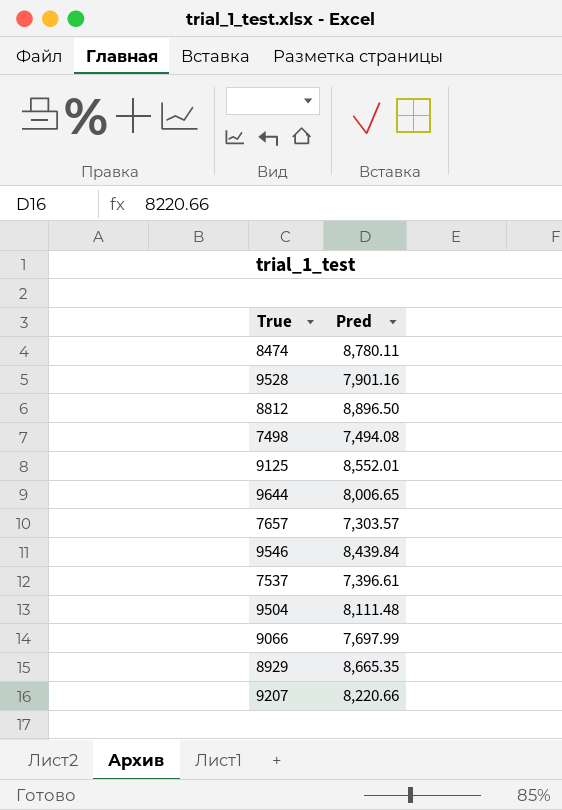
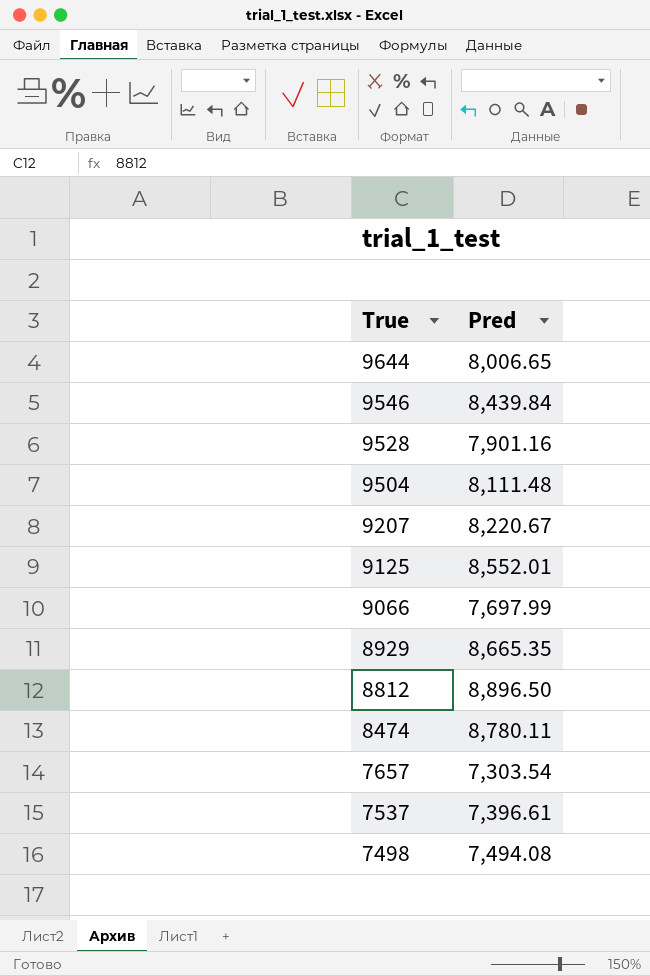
row order: none -> True descending
9207 | Pred: 8,220.66 -> 8,220.67
7657 | Pred: 7,303.57 -> 7,303.54

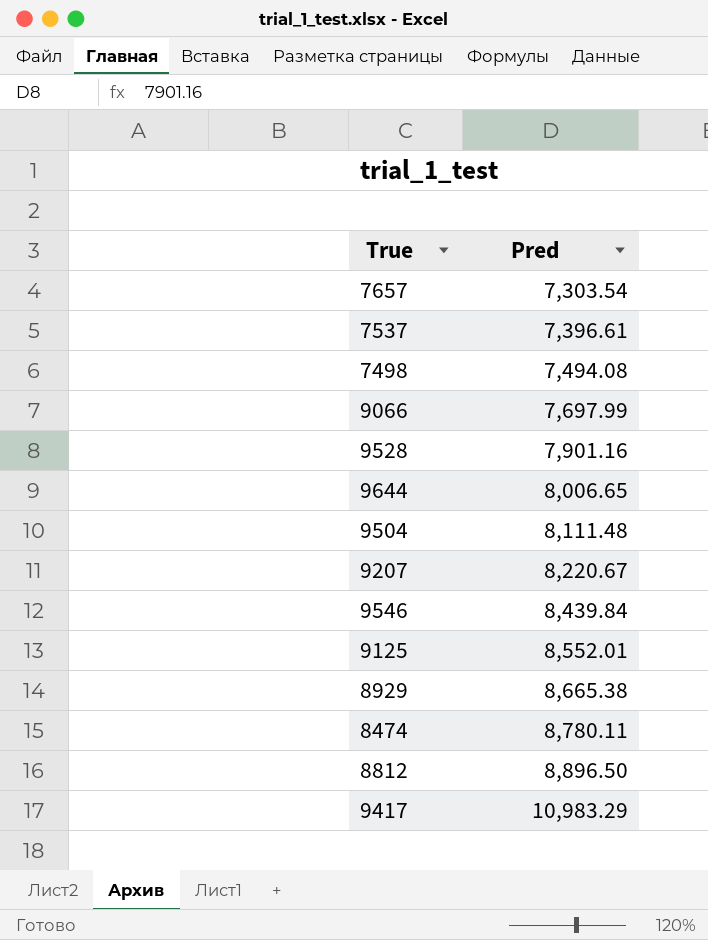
row order: True descending -> Pred ascending
8929 | Pred: 8,665.35 -> 8,665.38
row 9417: none -> 10,983.29

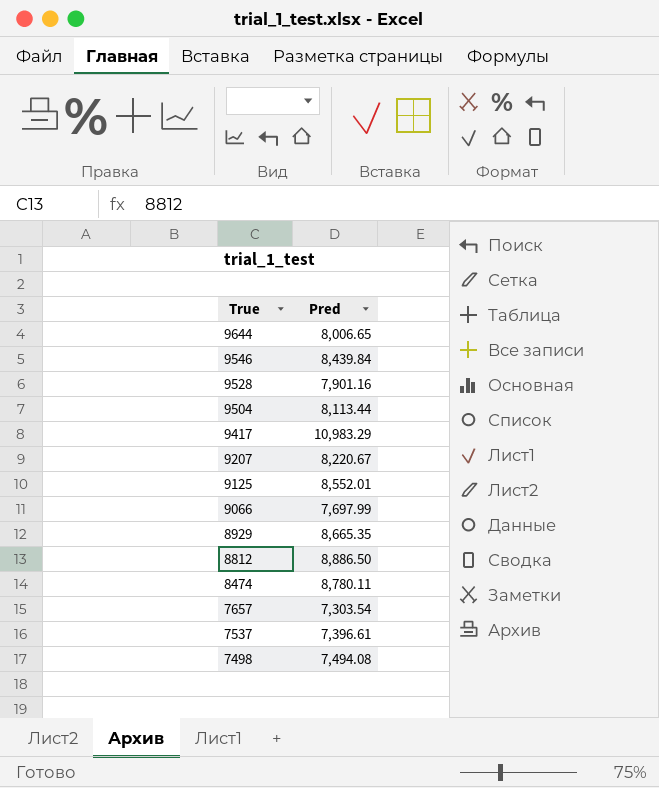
row order: Pred ascending -> True descending
9504 | Pred: 8,111.48 -> 8,113.44
8929 | Pred: 8,665.38 -> 8,665.35
8812 | Pred: 8,896.50 -> 8,886.50

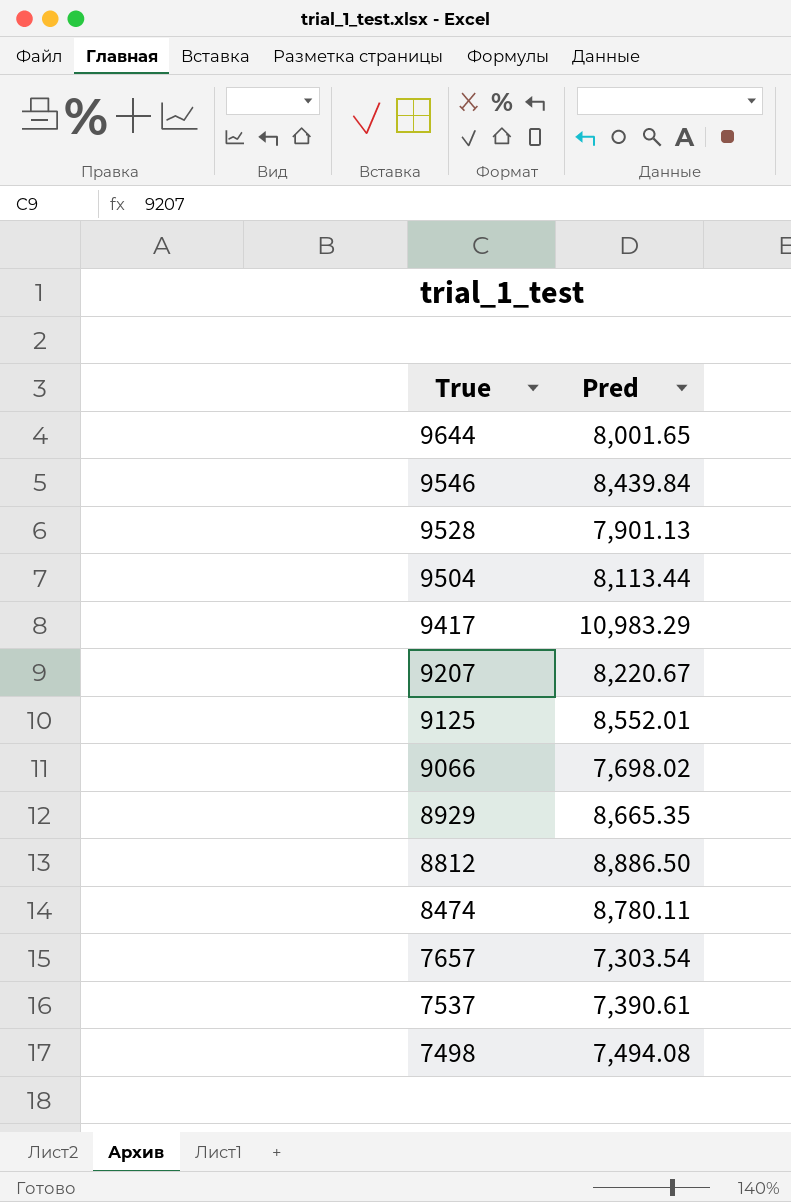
9644 | Pred: 8,006.65 -> 8,001.65
9528 | Pred: 7,901.16 -> 7,901.13
9066 | Pred: 7,697.99 -> 7,698.02
7537 | Pred: 7,396.61 -> 7,390.61

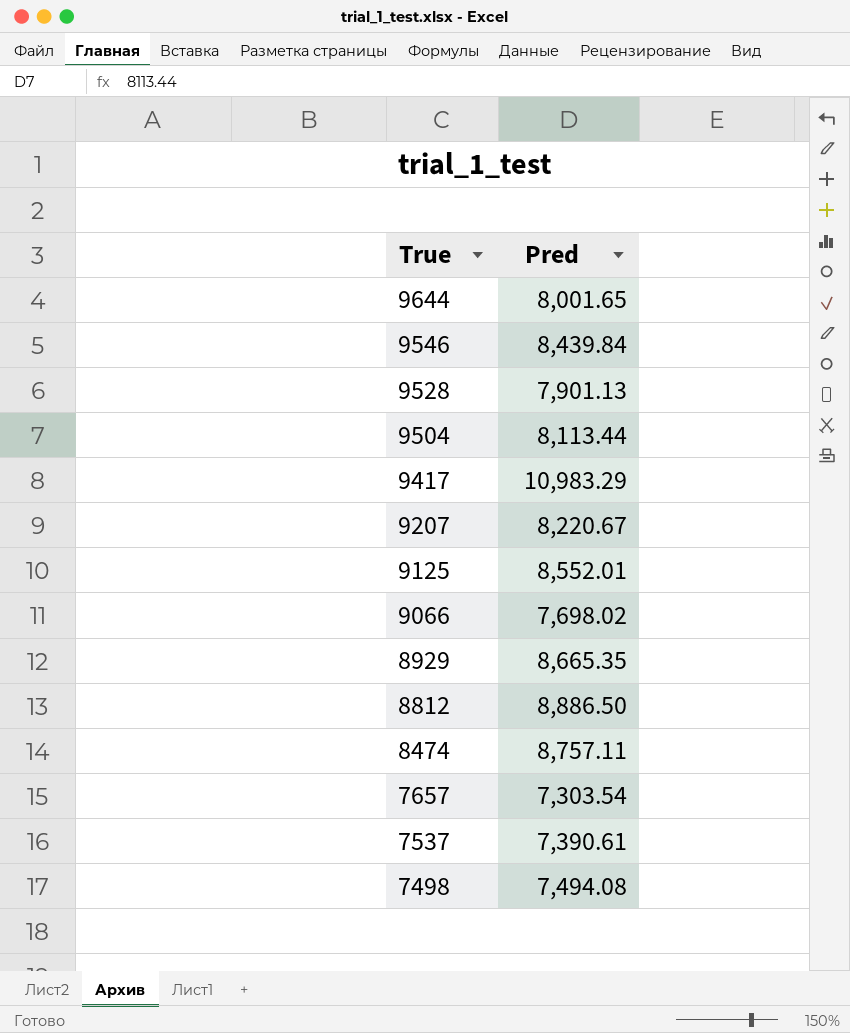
8474 | Pred: 8,780.11 -> 8,757.11

